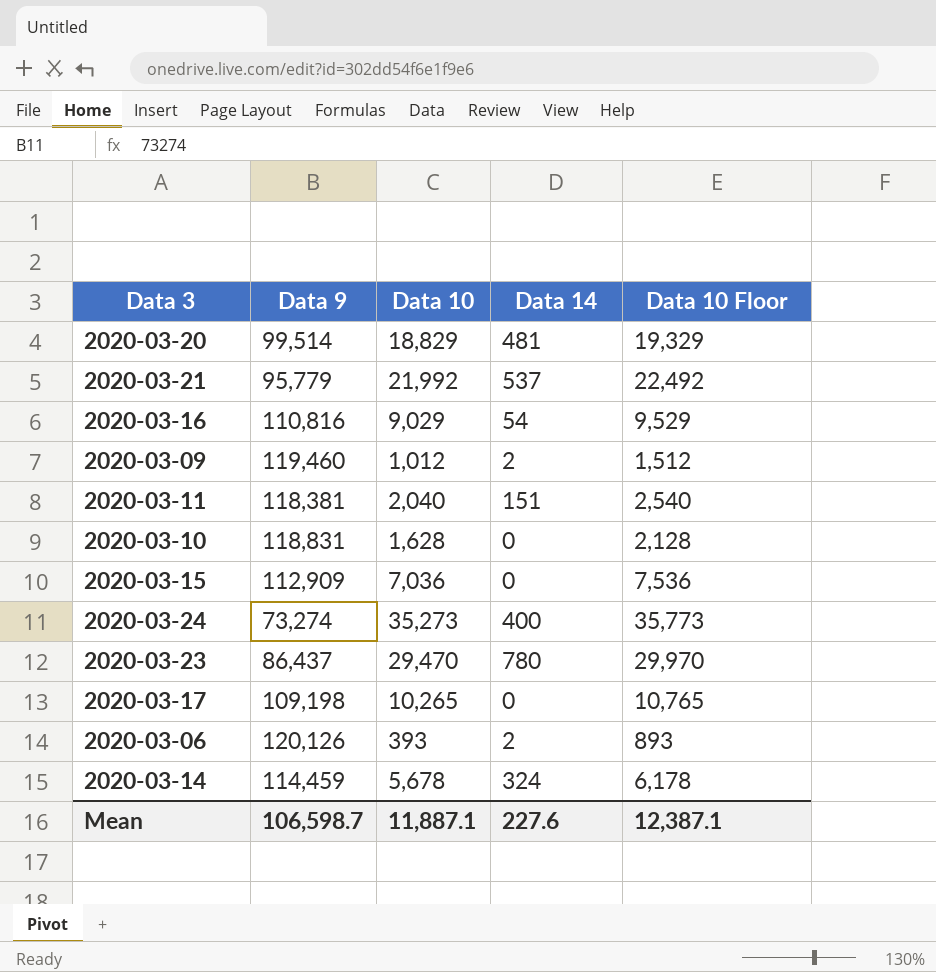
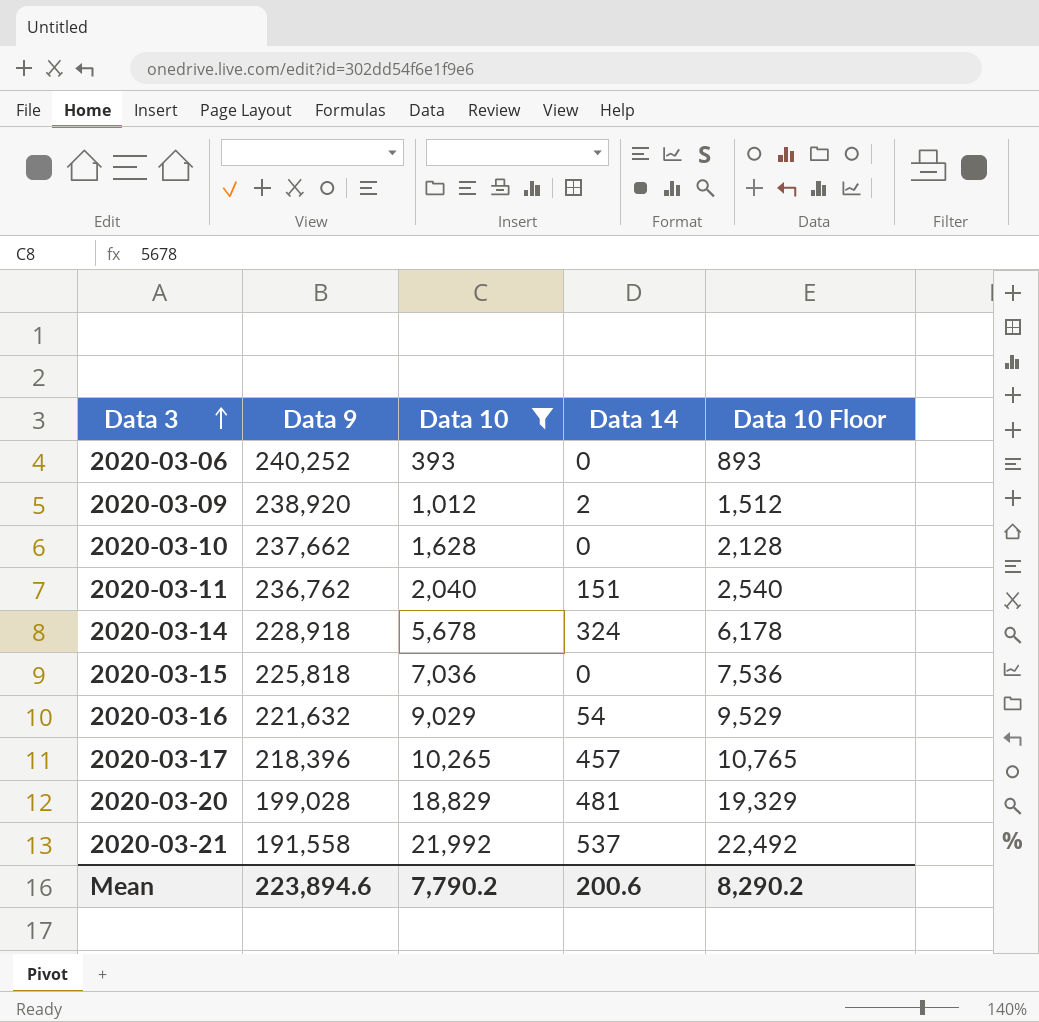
filter: none -> Data 10 <= 21,992
row order: none -> Data 3 ascending
2020-03-06 | Data 9: 120,126 -> 240,252
2020-03-06 | Data 14: 2 -> 0
2020-03-09 | Data 9: 119,460 -> 238,920
2020-03-10 | Data 9: 118,831 -> 237,662
2020-03-11 | Data 9: 118,381 -> 236,762
2020-03-14 | Data 9: 114,459 -> 228,918
2020-03-15 | Data 9: 112,909 -> 225,818
2020-03-16 | Data 9: 110,816 -> 221,632
2020-03-17 | Data 9: 109,198 -> 218,396
2020-03-17 | Data 14: 0 -> 457
2020-03-20 | Data 9: 99,514 -> 199,028
2020-03-21 | Data 9: 95,779 -> 191,558
Mean | Data 9: 106,598.7 -> 223,894.6
Mean | Data 10: 11,887.1 -> 7,790.2
Mean | Data 14: 227.6 -> 200.6
Mean | Data 10 Floor: 12,387.1 -> 8,290.2

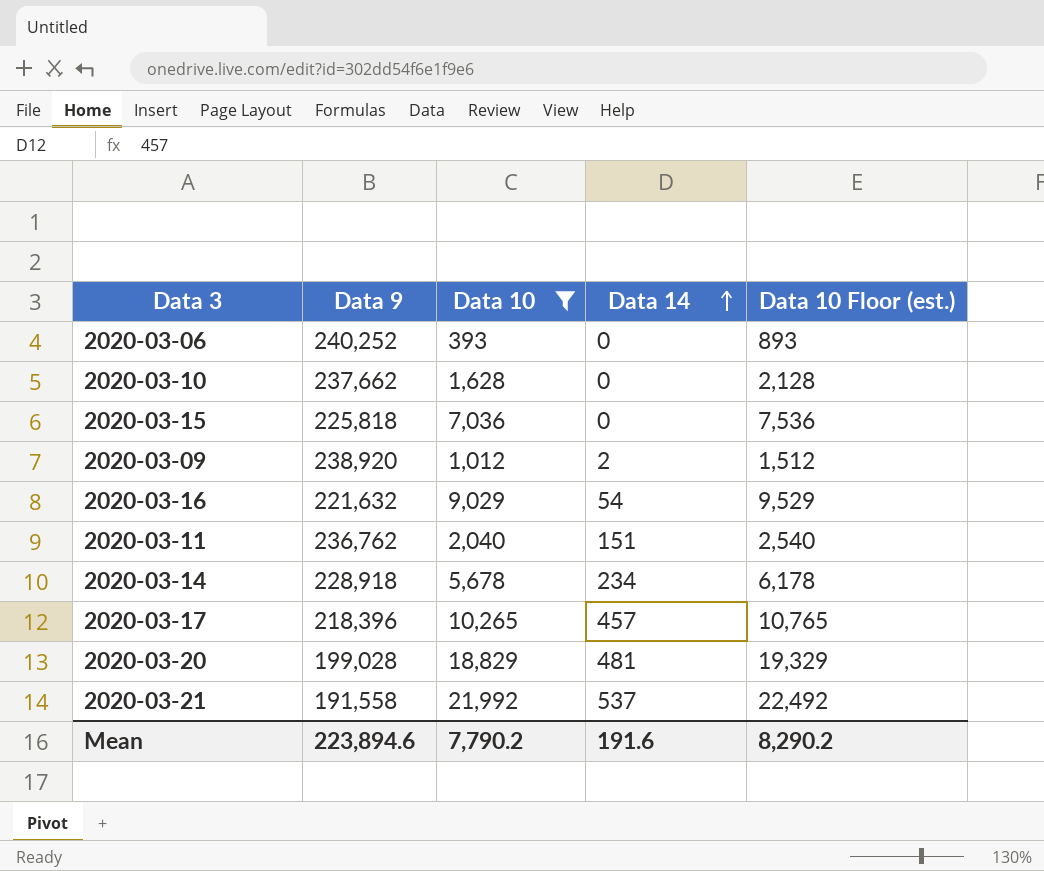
row order: Data 3 ascending -> Data 14 ascending
column name: Data 10 Floor -> Data 10 Floor (est.)
2020-03-14 | Data 14: 324 -> 234
Mean | Data 14: 200.6 -> 191.6

